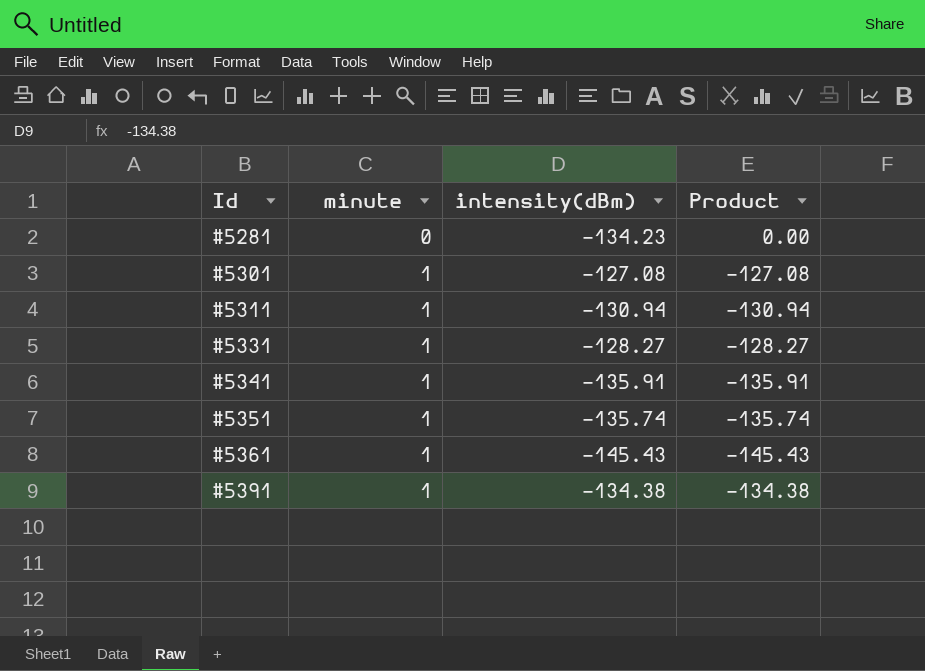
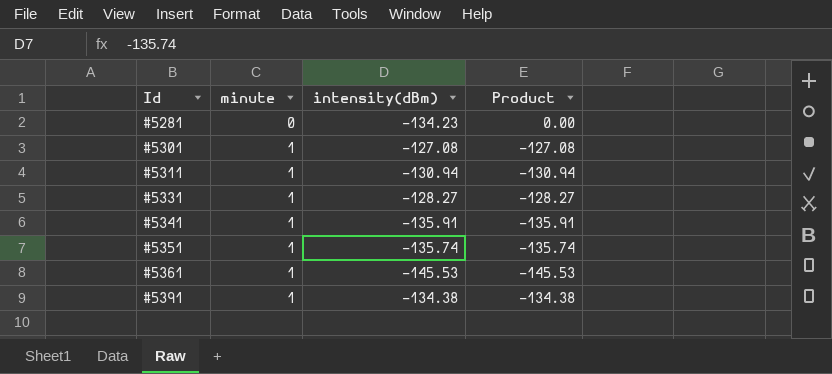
#5361 | intensity(dBm): -145.43 -> -145.53
#5361 | Product: -145.43 -> -145.53

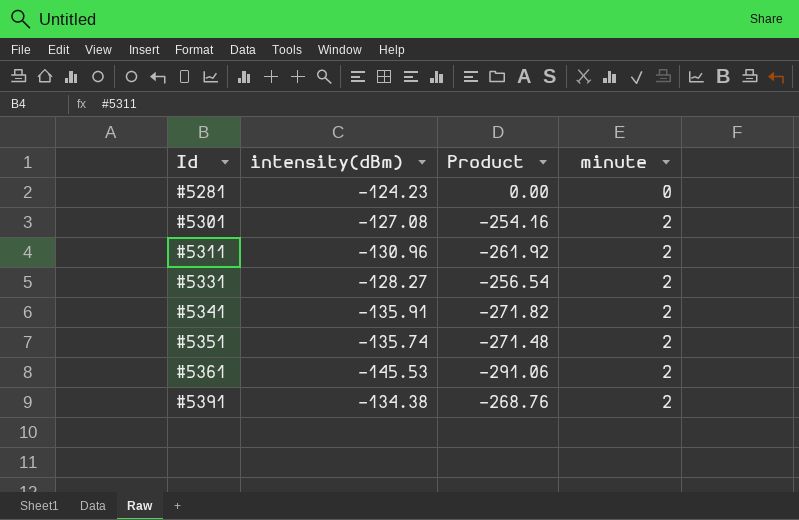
column minute | position: 2 -> 4
#5281 | intensity(dBm): -134.23 -> -124.23
#5301 | Product: -127.08 -> -254.16
#5301 | minute: 1 -> 2
#5311 | intensity(dBm): -130.94 -> -130.96
#5311 | Product: -130.94 -> -261.92
#5311 | minute: 1 -> 2
#5331 | Product: -128.27 -> -256.54
#5331 | minute: 1 -> 2
#5341 | Product: -135.91 -> -271.82
#5341 | minute: 1 -> 2
#5351 | Product: -135.74 -> -271.48
#5351 | minute: 1 -> 2
#5361 | Product: -145.53 -> -291.06
#5361 | minute: 1 -> 2
#5391 | Product: -134.38 -> -268.76
#5391 | minute: 1 -> 2

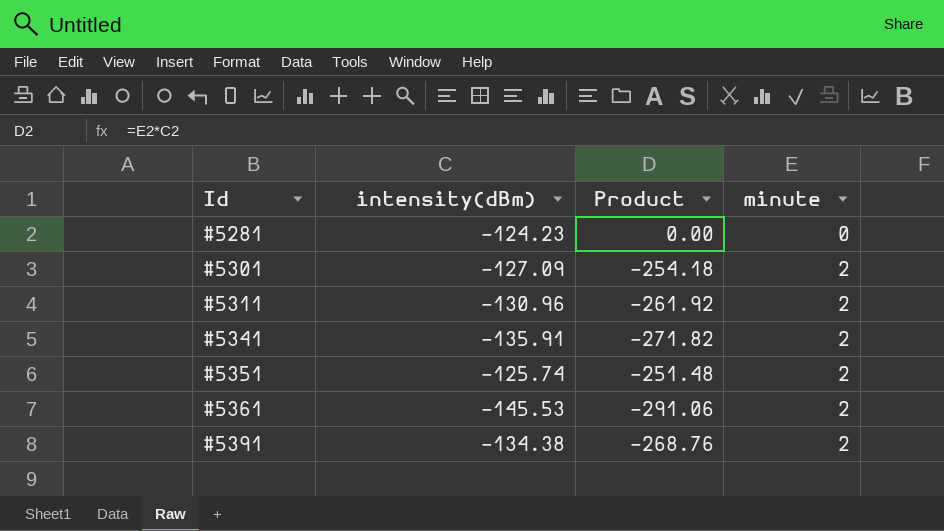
row #5331: -128.27 | -256.54 | 2 -> none
#5301 | intensity(dBm): -127.08 -> -127.09
#5301 | Product: -254.16 -> -254.18
#5351 | intensity(dBm): -135.74 -> -125.74
#5351 | Product: -271.48 -> -251.48

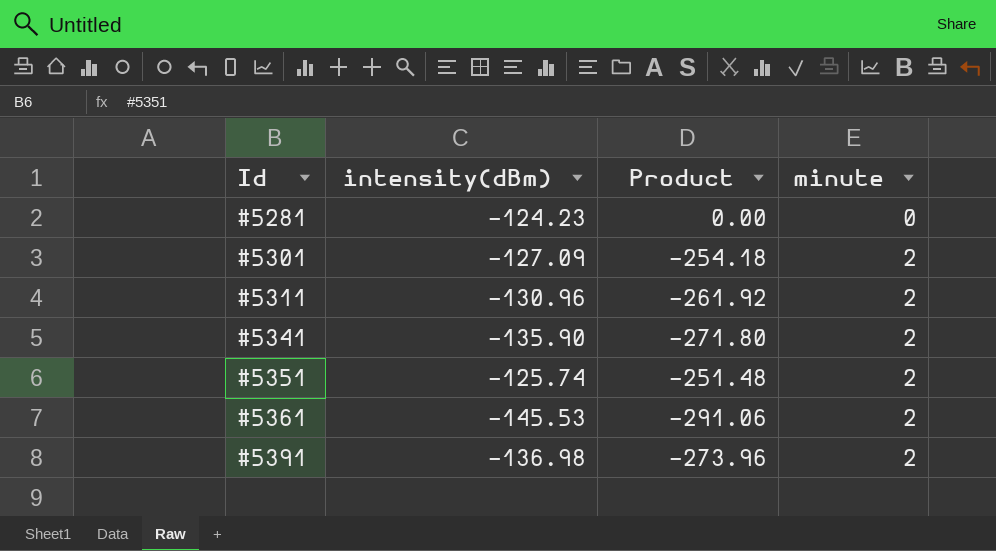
#5341 | intensity(dBm): -135.91 -> -135.90
#5341 | Product: -271.82 -> -271.80
#5391 | intensity(dBm): -134.38 -> -136.98
#5391 | Product: -268.76 -> -273.96

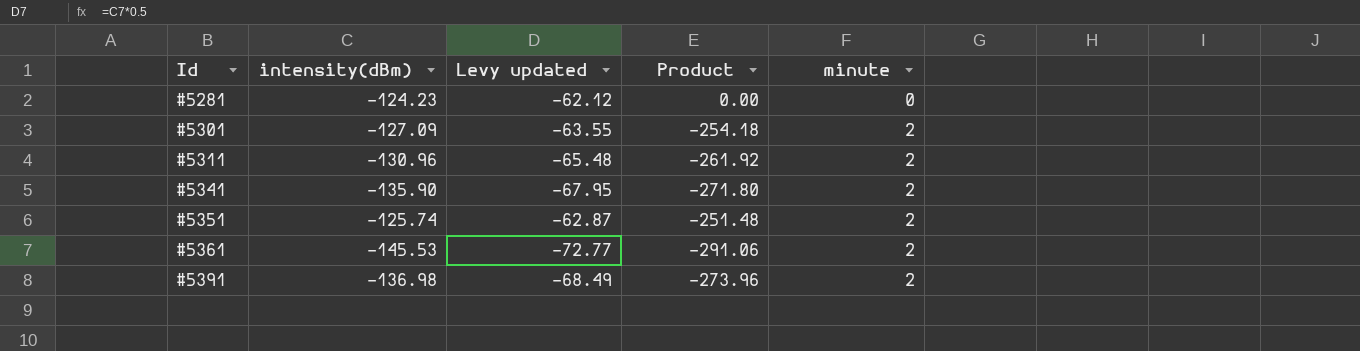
column Levy updated | formula: none -> [intensity(dBm)] * 0.5

